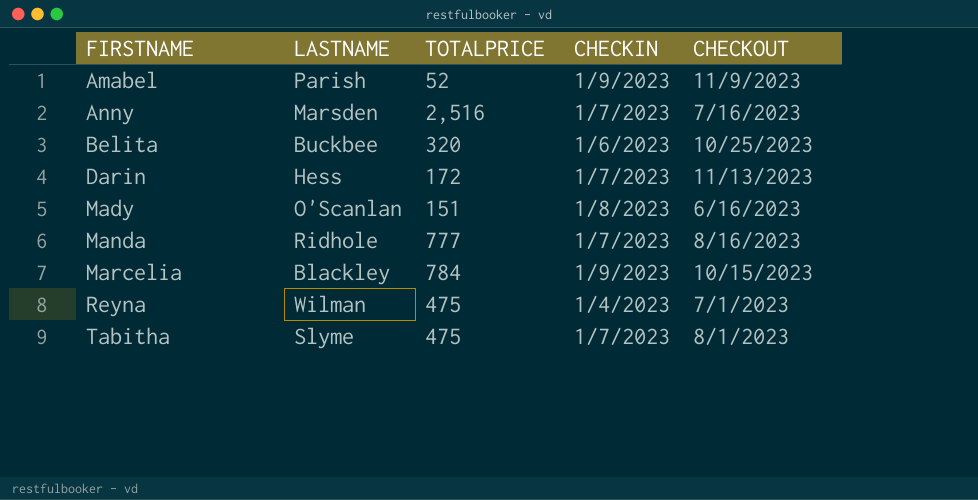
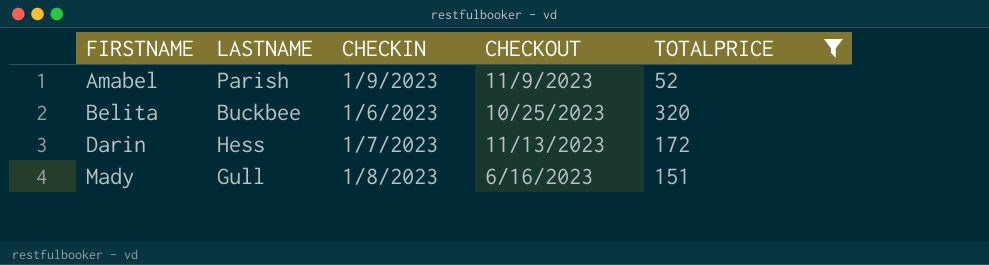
filter: none -> TOTALPRICE <= 320
column TOTALPRICE | position: 3 -> 5
Mady | LASTNAME: O'Scanlan -> Gull

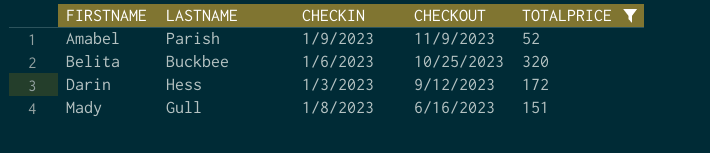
Darin | CHECKIN: 1/7/2023 -> 1/3/2023
Darin | CHECKOUT: 11/13/2023 -> 9/12/2023

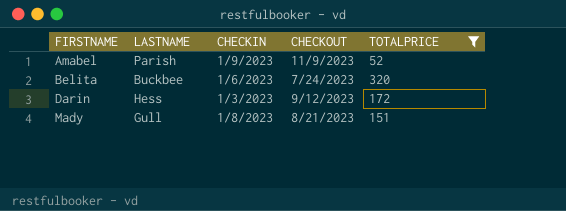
Belita | CHECKOUT: 10/25/2023 -> 7/24/2023
Mady | CHECKOUT: 6/16/2023 -> 8/21/2023

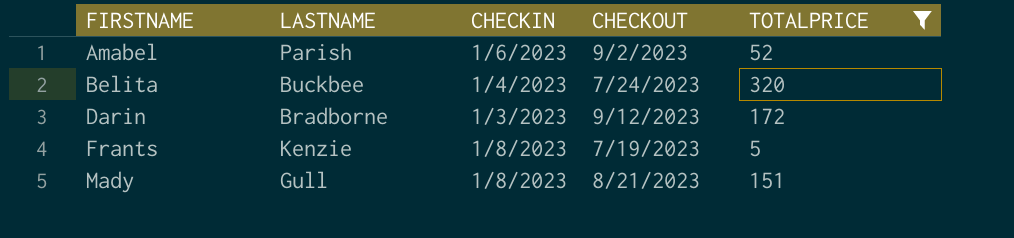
Amabel | CHECKIN: 1/9/2023 -> 1/6/2023
Amabel | CHECKOUT: 11/9/2023 -> 9/2/2023
Belita | CHECKIN: 1/6/2023 -> 1/4/2023
Darin | LASTNAME: Hess -> Bradborne
row Frants: none -> Kenzie | 1/8/2023 | 7/19/2023 | 5

